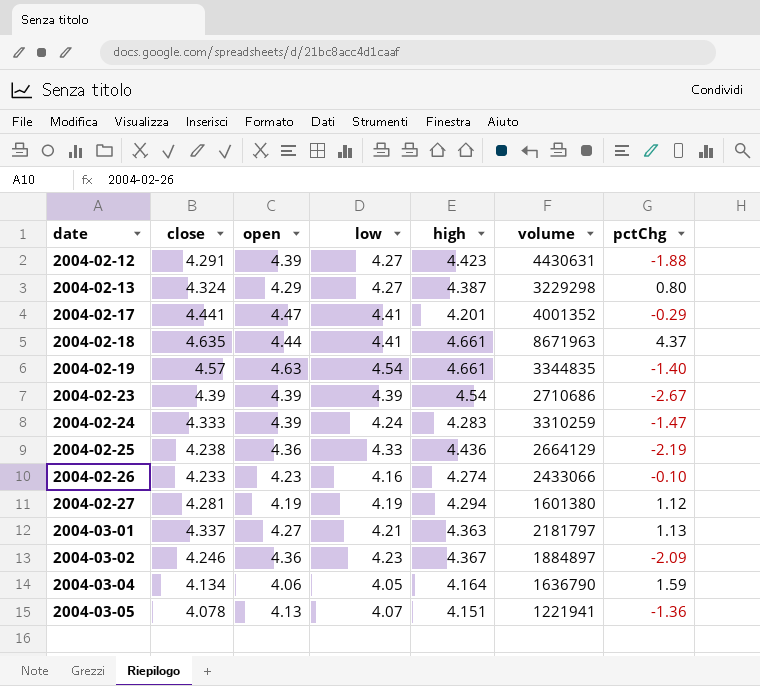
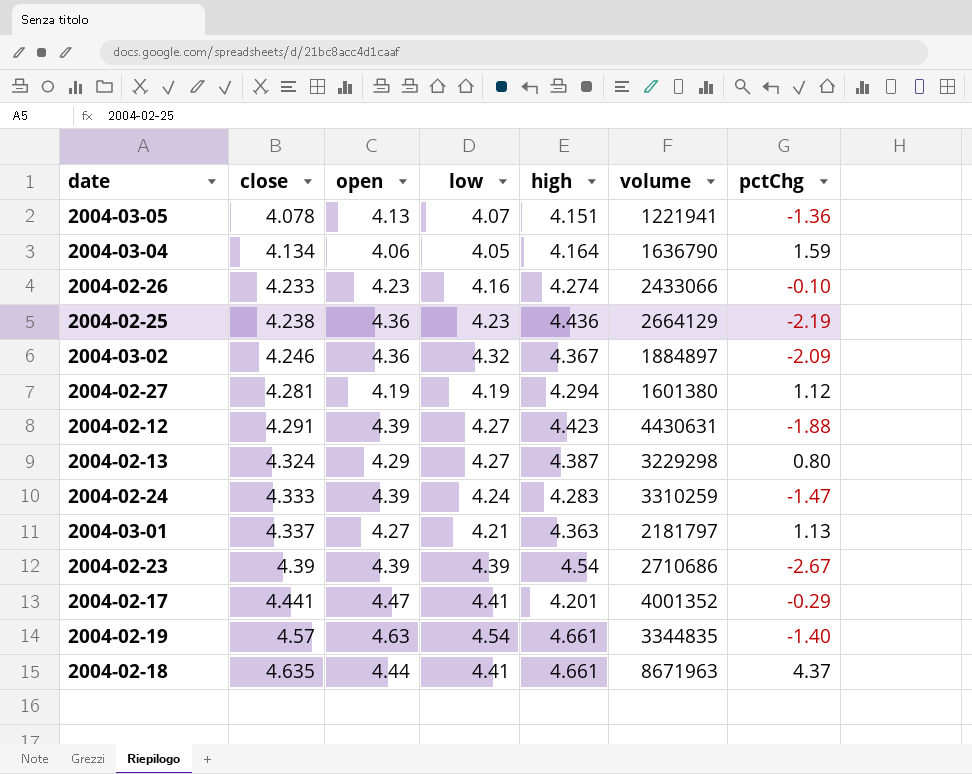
row order: date ascending -> close ascending
2004-02-25 | low: 4.33 -> 4.23
2004-03-02 | low: 4.23 -> 4.32

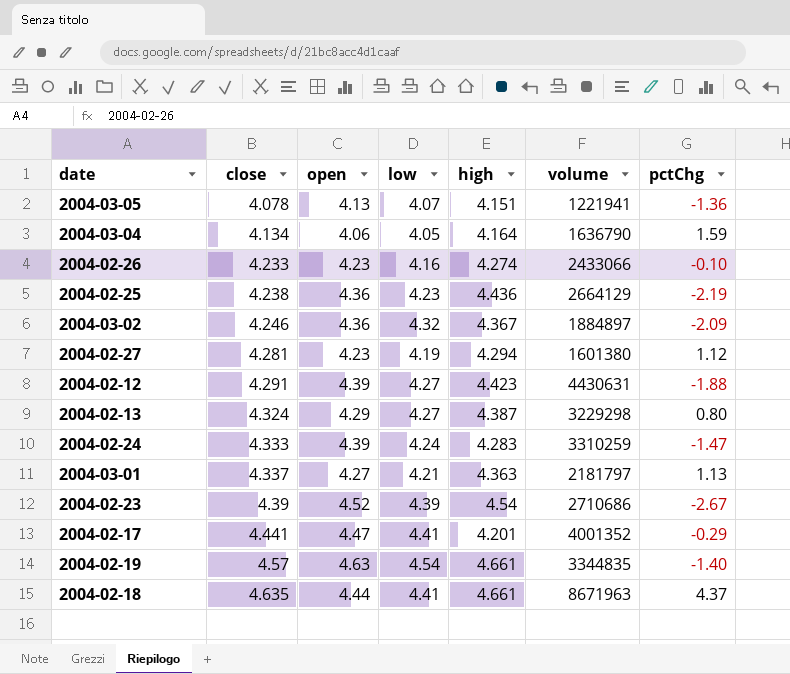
2004-02-27 | open: 4.19 -> 4.23
2004-02-23 | open: 4.39 -> 4.52

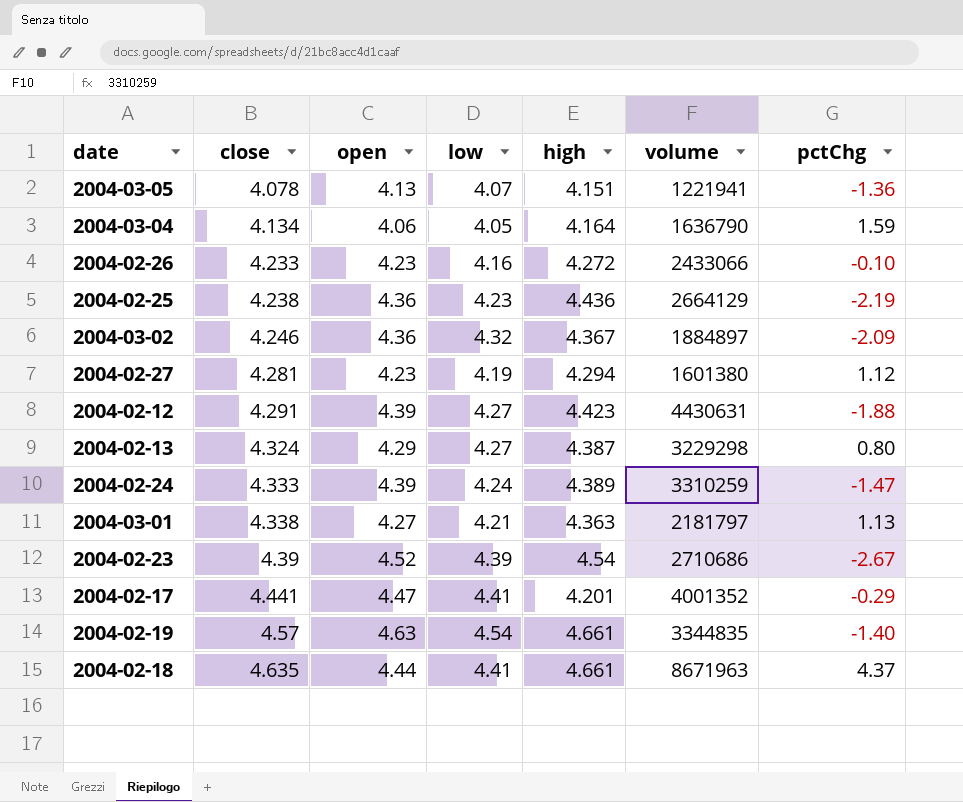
2004-02-26 | high: 4.274 -> 4.272
2004-02-24 | high: 4.283 -> 4.389
2004-03-01 | close: 4.337 -> 4.338

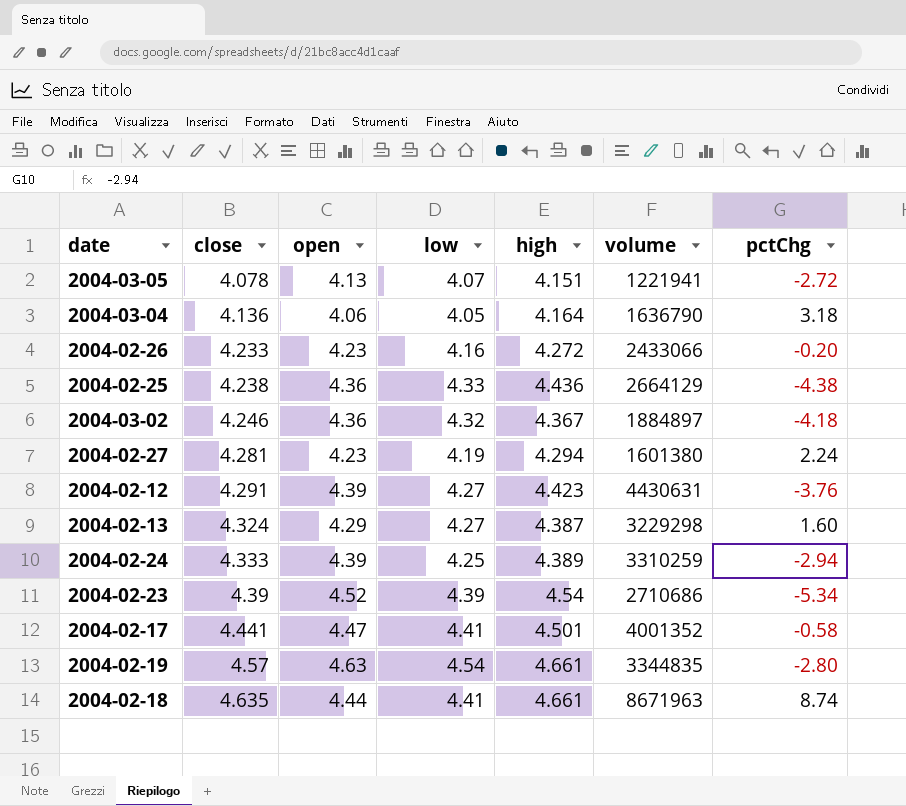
row 2004-03-01: 4.338 | 4.27 | 4.21 | 4.363 | 2181797 | 1.13 -> none
2004-03-05 | pctChg: -1.36 -> -2.72
2004-03-04 | close: 4.134 -> 4.136
2004-03-04 | pctChg: 1.59 -> 3.18
2004-02-26 | pctChg: -0.10 -> -0.20
2004-02-25 | low: 4.23 -> 4.33
2004-02-25 | pctChg: -2.19 -> -4.38
2004-03-02 | pctChg: -2.09 -> -4.18
2004-02-27 | pctChg: 1.12 -> 2.24
2004-02-12 | pctChg: -1.88 -> -3.76
2004-02-13 | pctChg: 0.80 -> 1.60
2004-02-24 | low: 4.24 -> 4.25
2004-02-24 | pctChg: -1.47 -> -2.94
2004-02-23 | pctChg: -2.67 -> -5.34
2004-02-17 | high: 4.201 -> 4.501
2004-02-17 | pctChg: -0.29 -> -0.58
2004-02-19 | pctChg: -1.40 -> -2.80
2004-02-18 | pctChg: 4.37 -> 8.74

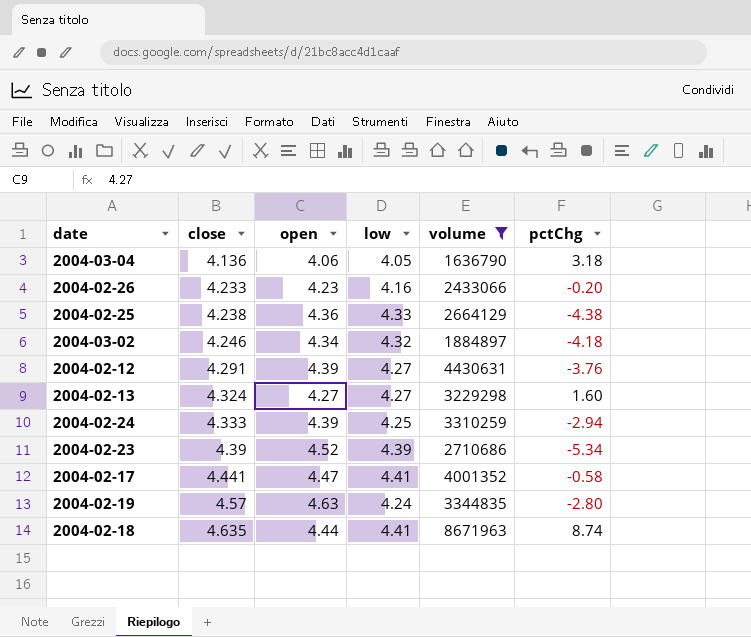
filter: none -> volume >= 1636790
column high | position: 5 -> none
2004-03-02 | open: 4.36 -> 4.34
2004-02-13 | open: 4.29 -> 4.27
2004-02-19 | low: 4.54 -> 4.24

